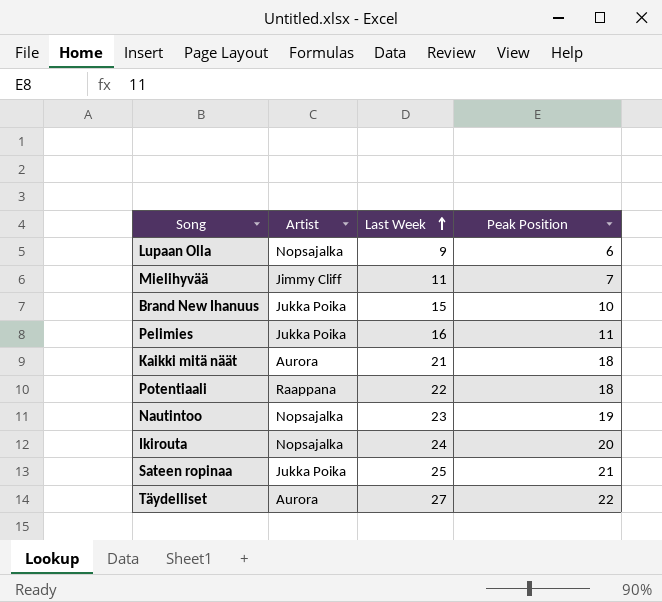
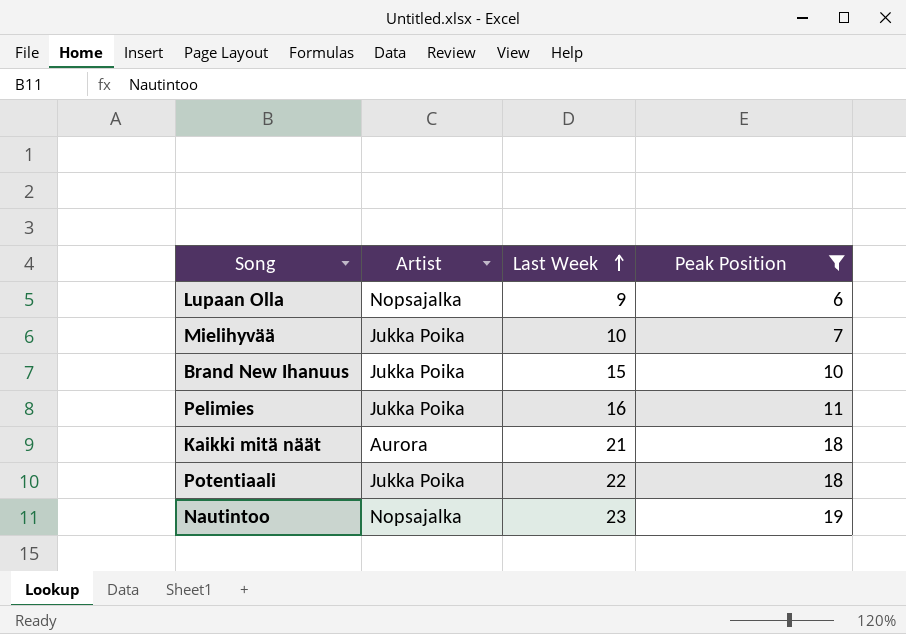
filter: none -> Peak Position <= 19
Mielihyvää | Artist: Jimmy Cliff -> Jukka Poika
Mielihyvää | Last Week: 11 -> 10
Potentiaali | Artist: Raappana -> Jukka Poika

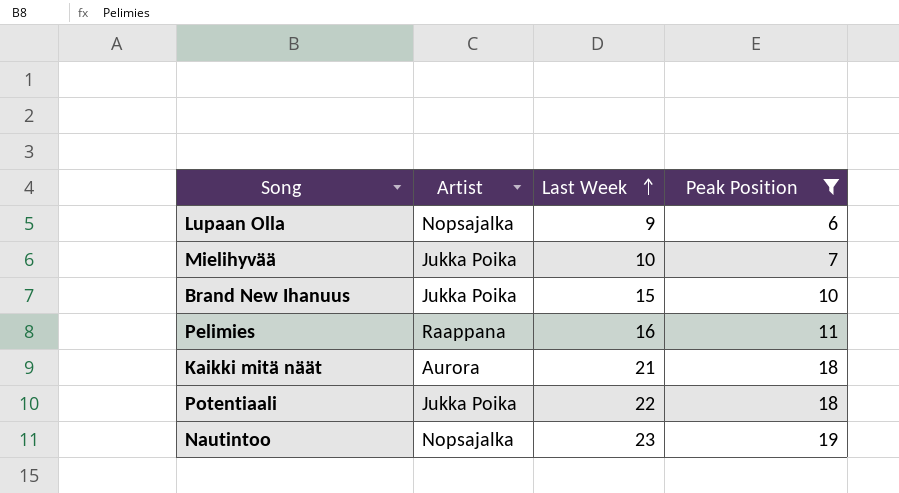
Pelimies | Artist: Jukka Poika -> Raappana

